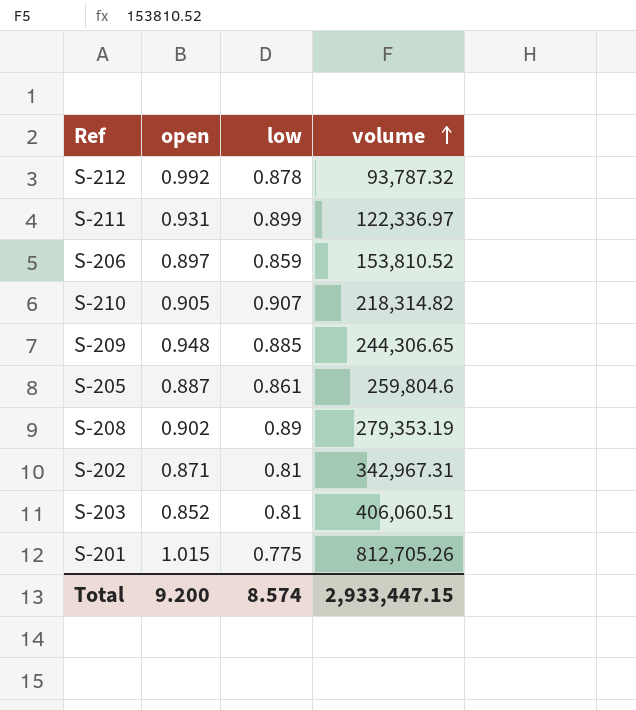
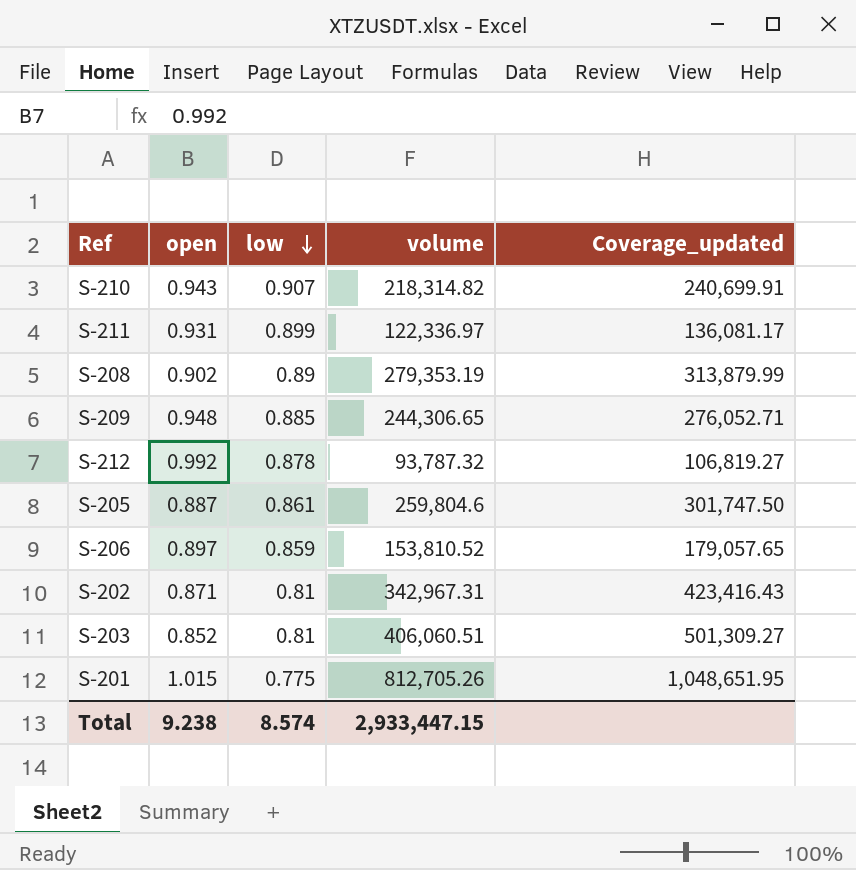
row order: volume ascending -> low descending
column Coverage_updated | formula: none -> [volume] / [low]
S-210 | open: 0.905 -> 0.943
Total | open: 9.200 -> 9.238

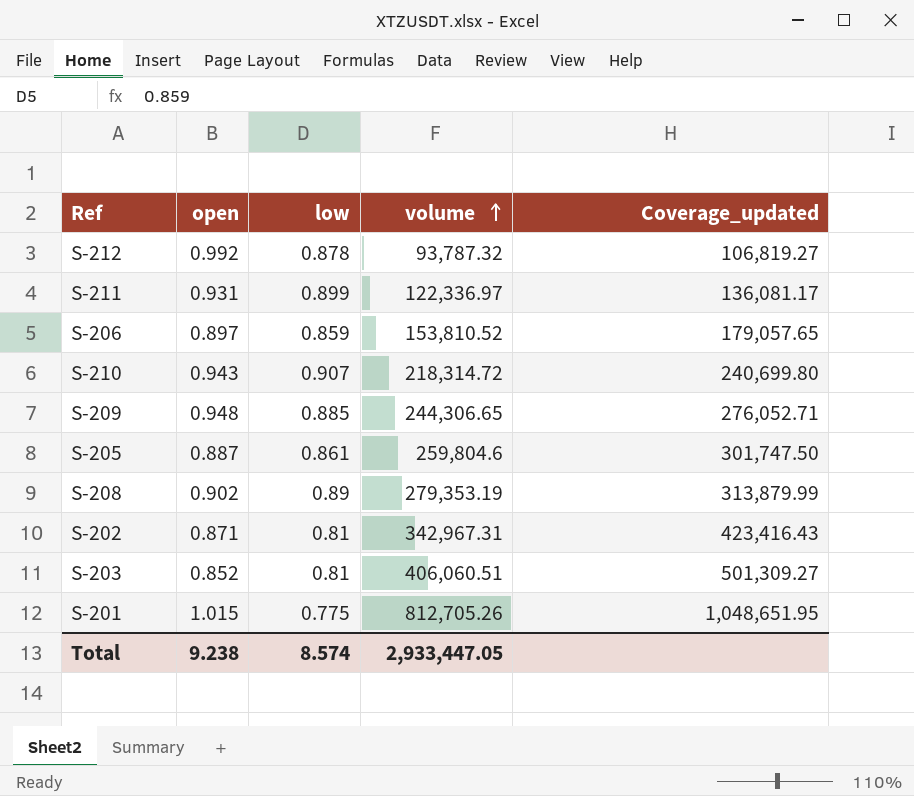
row order: low descending -> volume ascending
S-210 | volume: 218,314.82 -> 218,314.72
S-210 | Coverage_updated: 240,699.91 -> 240,699.80
Total | volume: 2,933,447.15 -> 2,933,447.05

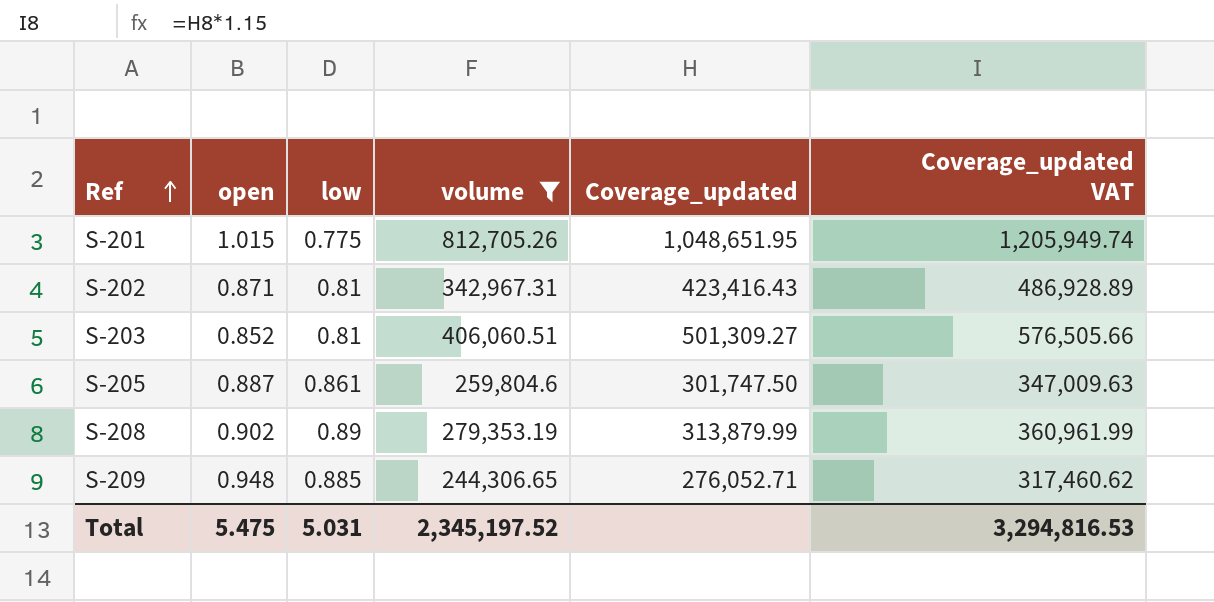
filter: none -> volume >= 244,306.65
row order: volume ascending -> Ref ascending
column Coverage_updated VAT | formula: none -> [Coverage_updated] * 1.15
Total | open: 9.238 -> 5.475
Total | low: 8.574 -> 5.031
Total | volume: 2,933,447.05 -> 2,345,197.52

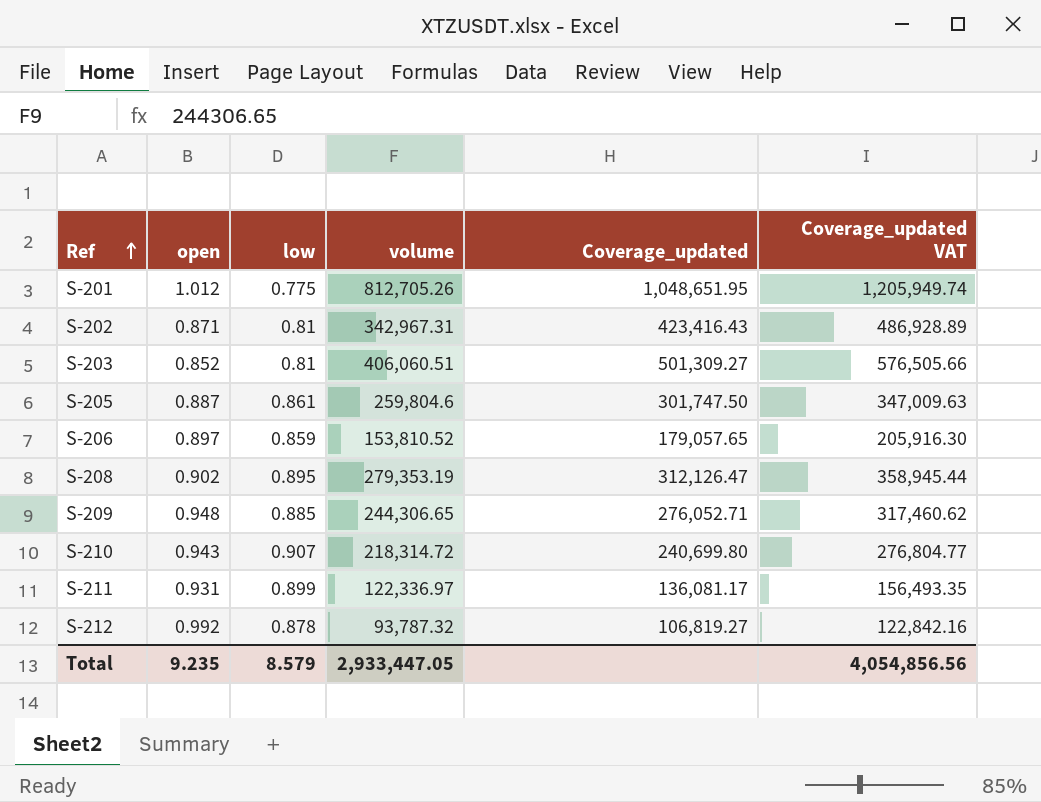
filter: volume >= 244,306.65 -> none
S-201 | open: 1.015 -> 1.012
S-208 | low: 0.89 -> 0.895
S-208 | Coverage_updated: 313,879.99 -> 312,126.47
S-208 | Coverage_updated VAT: 360,961.99 -> 358,945.44
Total | open: 5.475 -> 9.235
Total | low: 5.031 -> 8.579
Total | volume: 2,345,197.52 -> 2,933,447.05
Total | Coverage_updated VAT: 3,294,816.53 -> 4,054,856.56

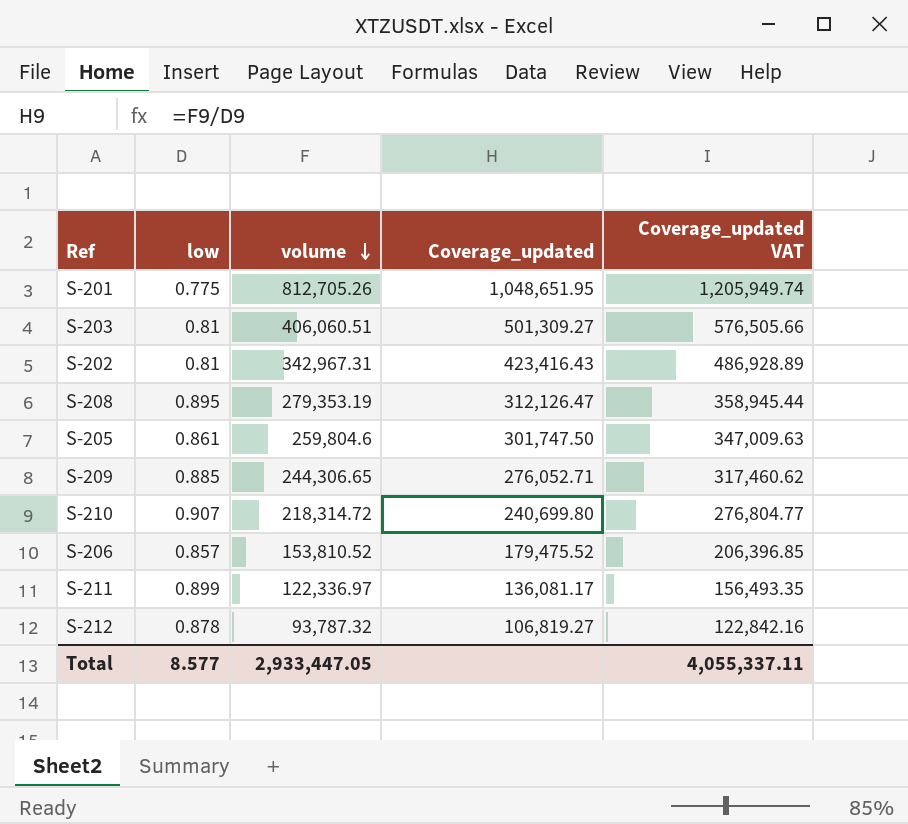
row order: Ref ascending -> volume descending
column open | position: 2 -> none
S-206 | low: 0.859 -> 0.857
S-206 | Coverage_updated: 179,057.65 -> 179,475.52
S-206 | Coverage_updated VAT: 205,916.30 -> 206,396.85
Total | low: 8.579 -> 8.577
Total | Coverage_updated VAT: 4,054,856.56 -> 4,055,337.11

